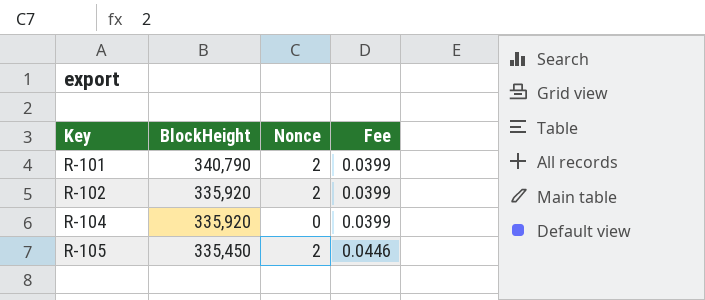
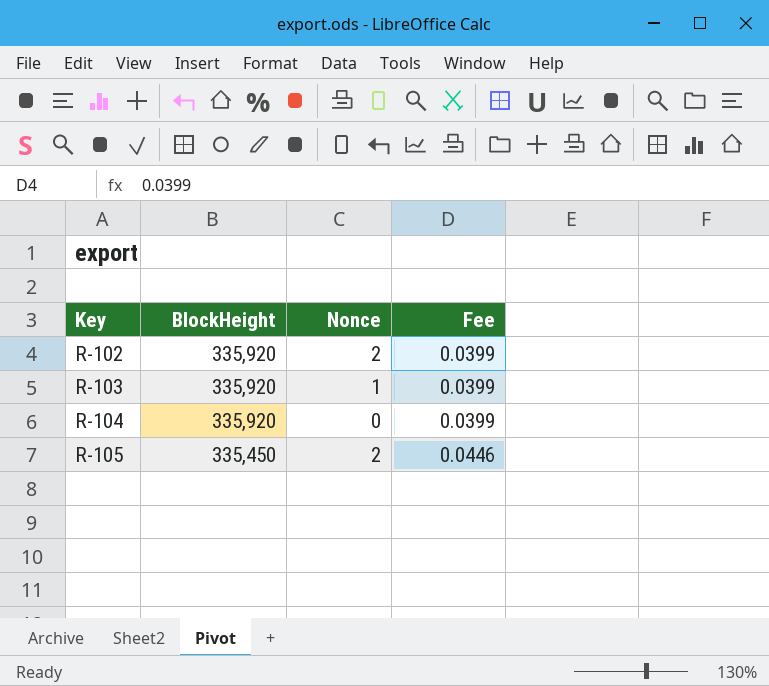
row R-101: 340,790 | 2 | 0.0399 -> none
row R-103: none -> 335,920 | 1 | 0.0399

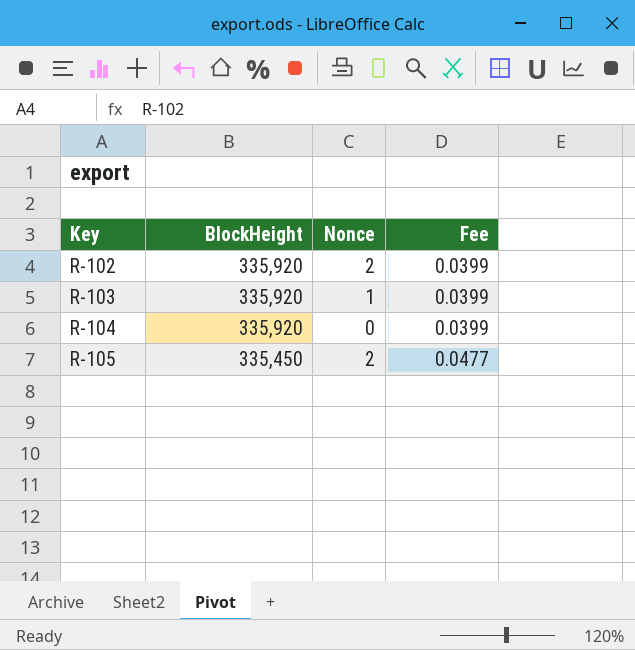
R-105 | Fee: 0.0446 -> 0.0477

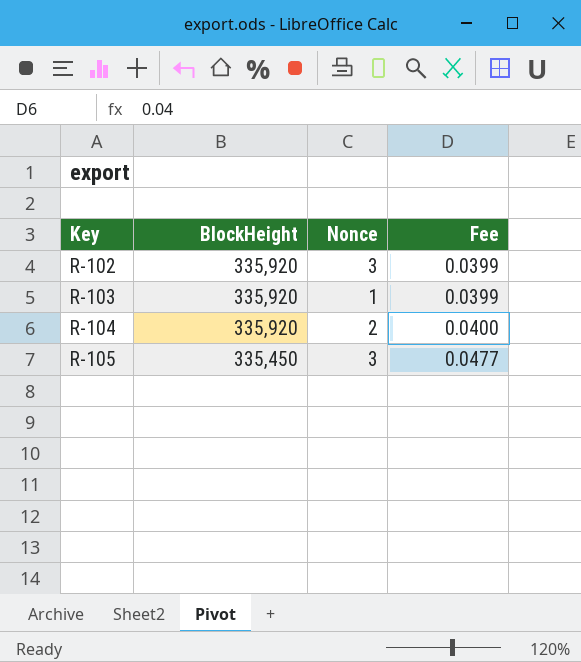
R-102 | Nonce: 2 -> 3
R-104 | Nonce: 0 -> 2
R-104 | Fee: 0.0399 -> 0.0400
R-105 | Nonce: 2 -> 3

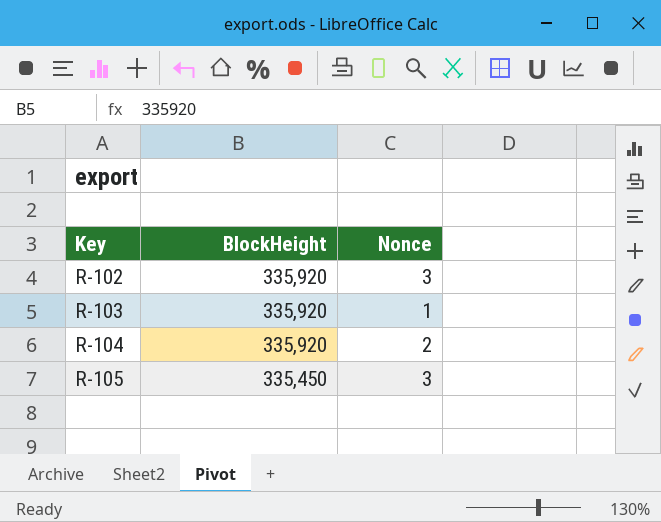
column Fee | position: 4 -> none

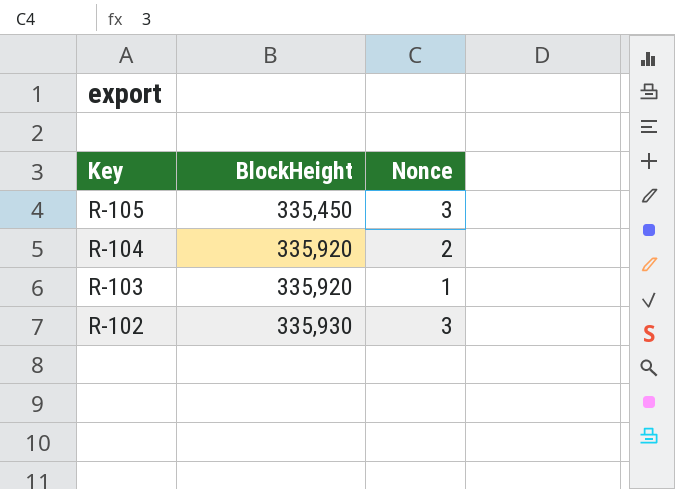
row order: Key ascending -> Key descending
R-102 | BlockHeight: 335,920 -> 335,930

